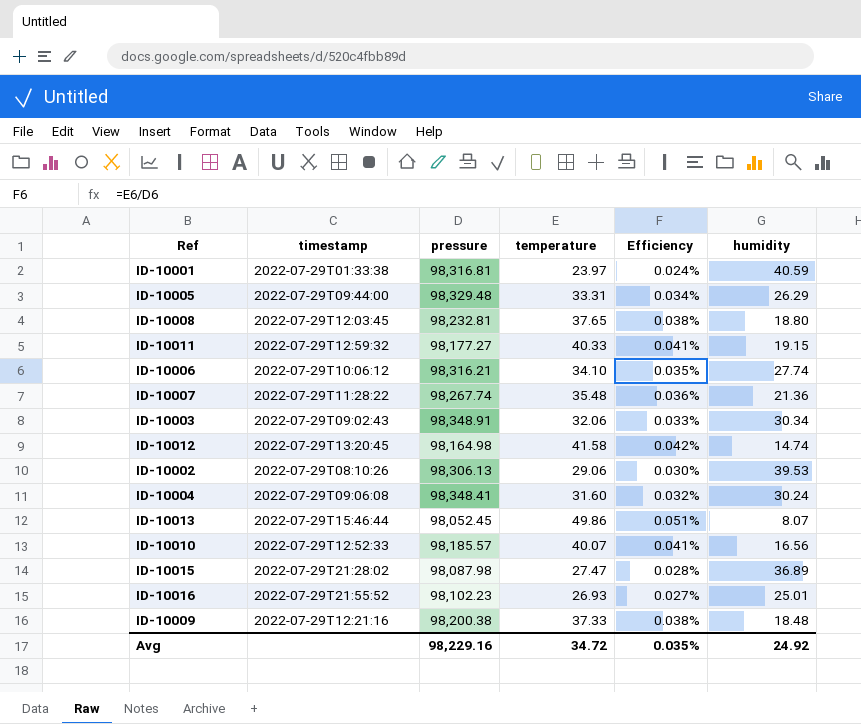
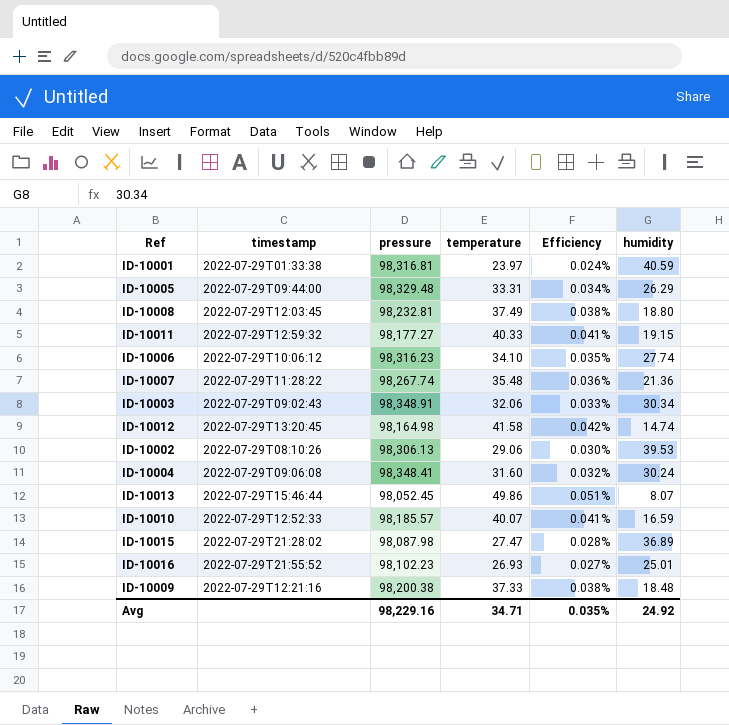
ID-10008 | temperature: 37.65 -> 37.49
ID-10006 | pressure: 98,316.21 -> 98,316.23
ID-10010 | humidity: 16.56 -> 16.59
Avg | temperature: 34.72 -> 34.71

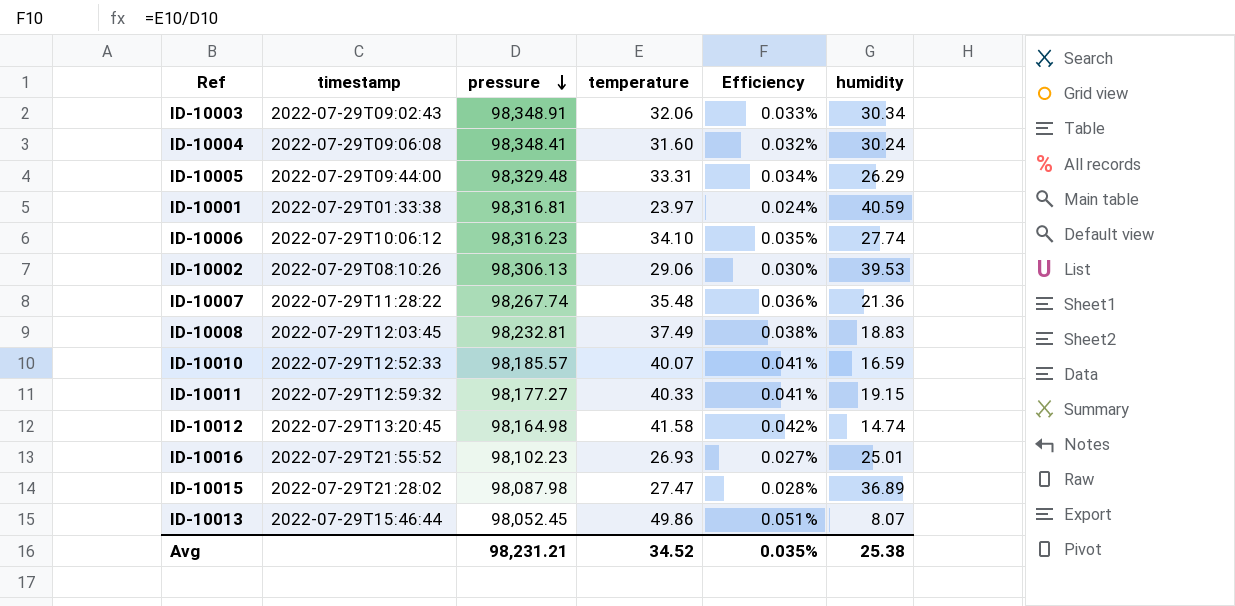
row order: none -> pressure descending
row ID-10009: 2022-07-29T12:21:16 | 98,200.38 | 37.33 | 0.038% | 18.48 -> none
ID-10008 | humidity: 18.80 -> 18.83
Avg | pressure: 98,229.16 -> 98,231.21
Avg | temperature: 34.71 -> 34.52
Avg | humidity: 24.92 -> 25.38

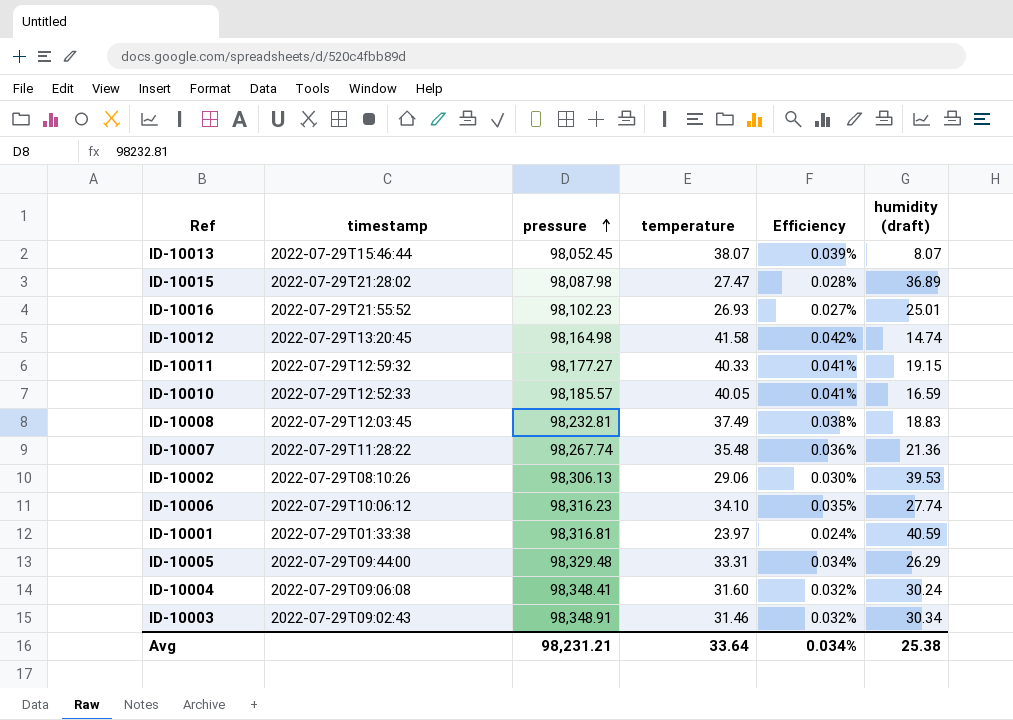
row order: pressure descending -> pressure ascending
column name: humidity -> humidity (draft)
ID-10013 | temperature: 49.86 -> 38.07
ID-10013 | Efficiency: 0.051% -> 0.039%
ID-10010 | temperature: 40.07 -> 40.05
ID-10003 | temperature: 32.06 -> 31.46
ID-10003 | Efficiency: 0.033% -> 0.032%
Avg | temperature: 34.52 -> 33.64
Avg | Efficiency: 0.035% -> 0.034%

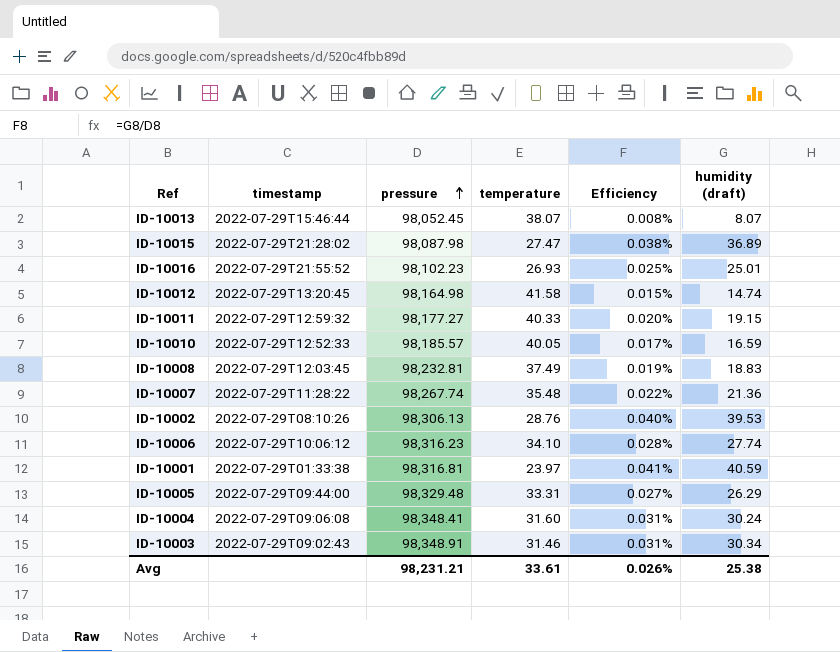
column Efficiency | formula: [temperature] / [pressure] -> [humidity (draft)] / [pressure]
ID-10002 | temperature: 29.06 -> 28.76
Avg | temperature: 33.64 -> 33.61
Avg | Efficiency: 0.034% -> 0.026%

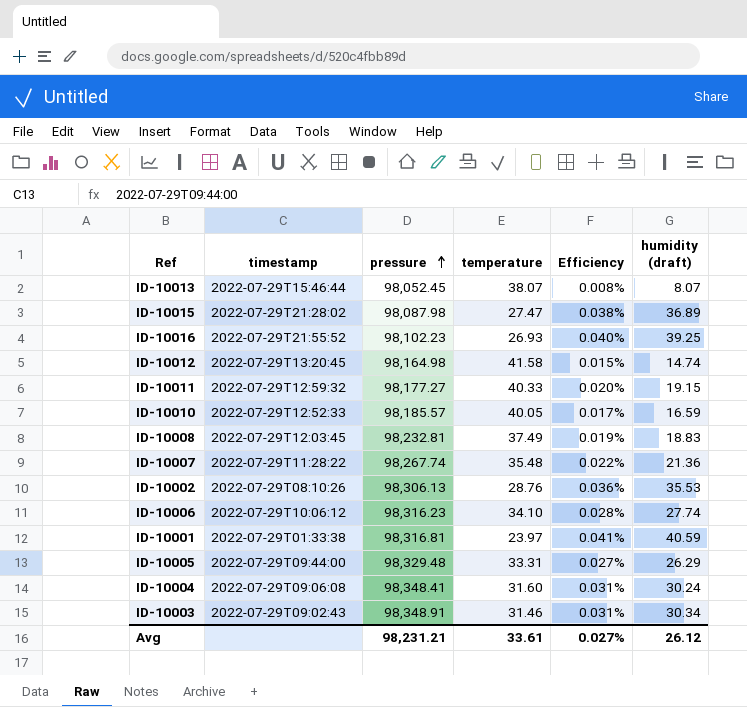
ID-10016 | Efficiency: 0.025% -> 0.040%
ID-10016 | humidity (draft): 25.01 -> 39.25
ID-10002 | Efficiency: 0.040% -> 0.036%
ID-10002 | humidity (draft): 39.53 -> 35.53
Avg | Efficiency: 0.026% -> 0.027%
Avg | humidity (draft): 25.38 -> 26.12

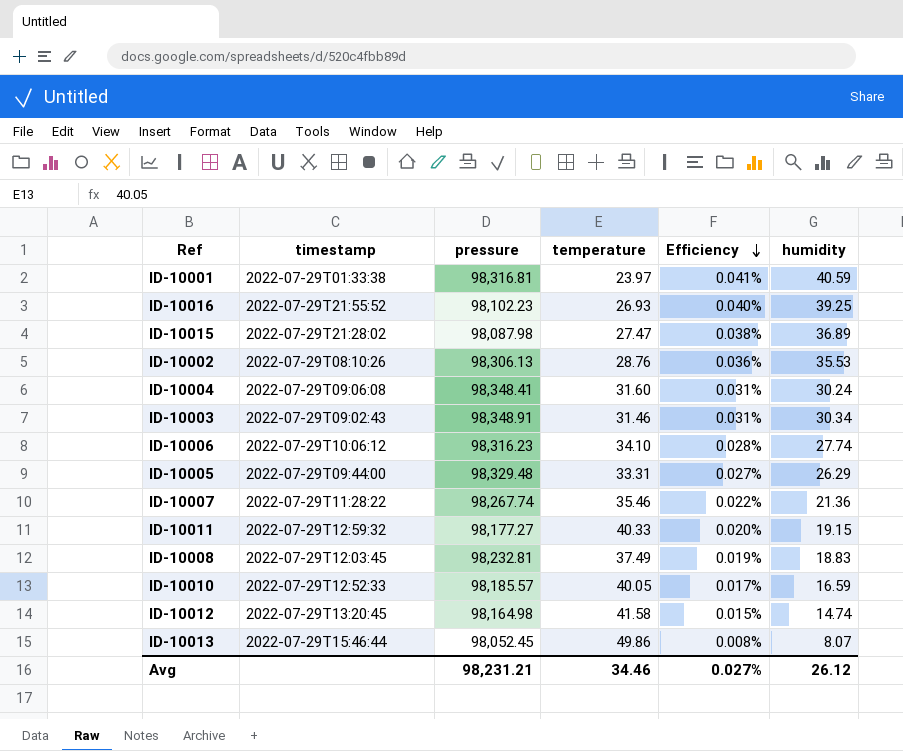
row order: pressure ascending -> Efficiency descending
column name: humidity (draft) -> humidity
ID-10007 | temperature: 35.48 -> 35.46
ID-10013 | temperature: 38.07 -> 49.86
Avg | temperature: 33.61 -> 34.46

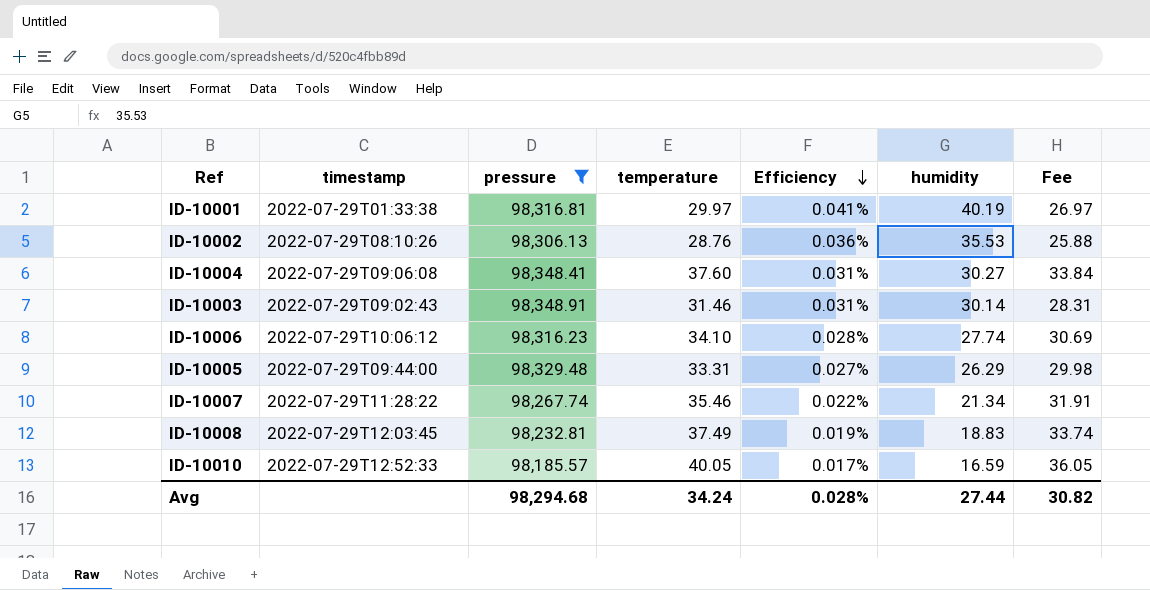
filter: none -> pressure >= 98,185.57
column Fee | formula: none -> [temperature] * 0.9
ID-10001 | temperature: 23.97 -> 29.97
ID-10001 | humidity: 40.59 -> 40.19
ID-10004 | temperature: 31.60 -> 37.60
ID-10004 | humidity: 30.24 -> 30.27
ID-10003 | humidity: 30.34 -> 30.14
ID-10007 | humidity: 21.36 -> 21.34
Avg | pressure: 98,231.21 -> 98,294.68
Avg | temperature: 34.46 -> 34.24
Avg | Efficiency: 0.027% -> 0.028%
Avg | humidity: 26.12 -> 27.44

